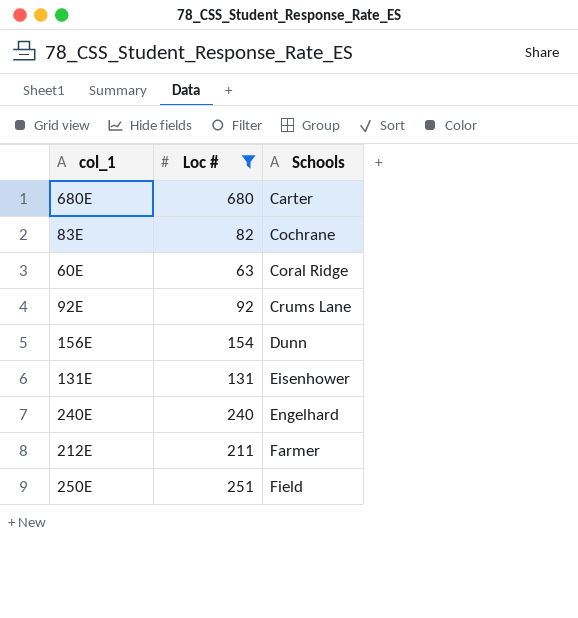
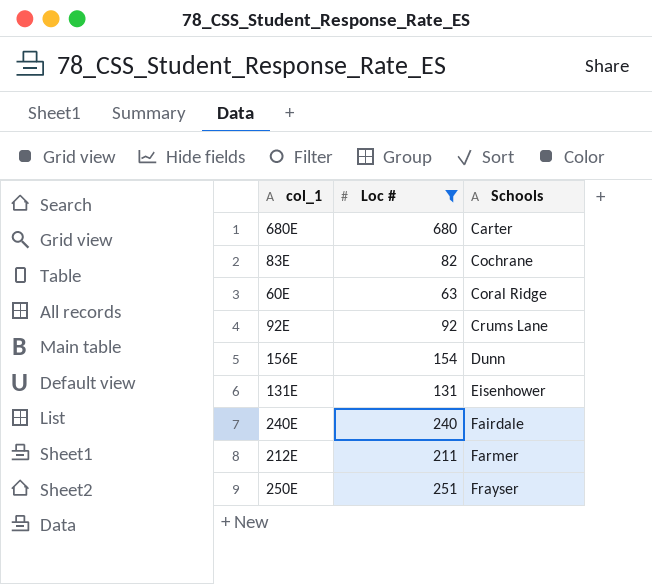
240E | Schools: Engelhard -> Fairdale
250E | Schools: Field -> Frayser

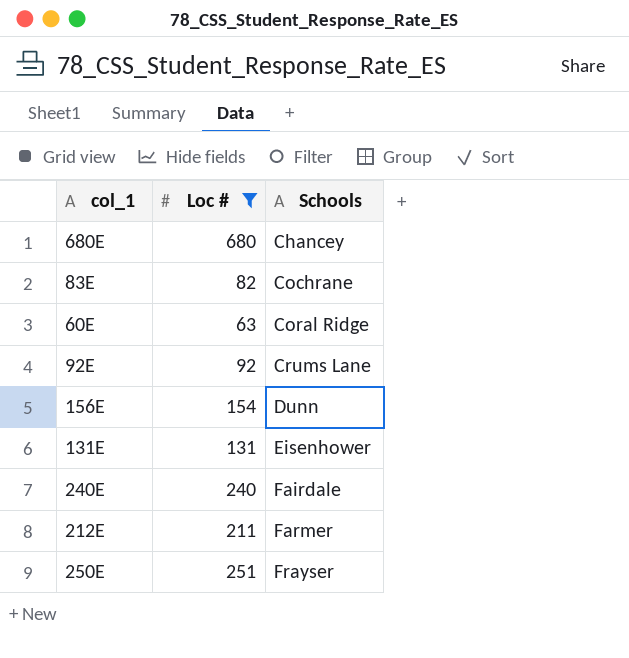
680E | Schools: Carter -> Chancey

